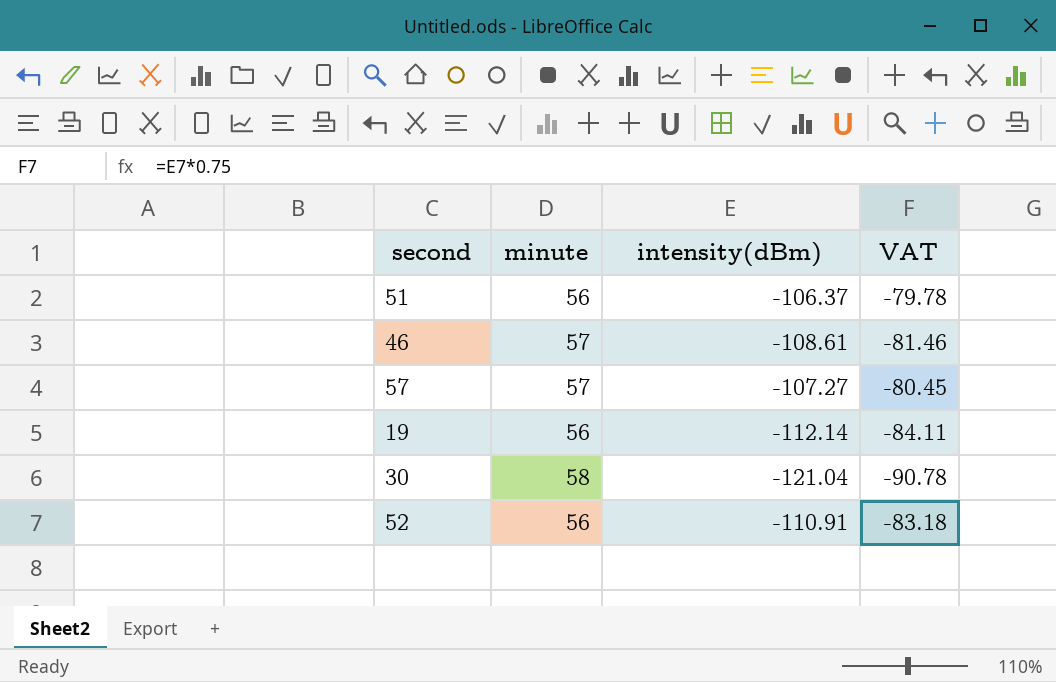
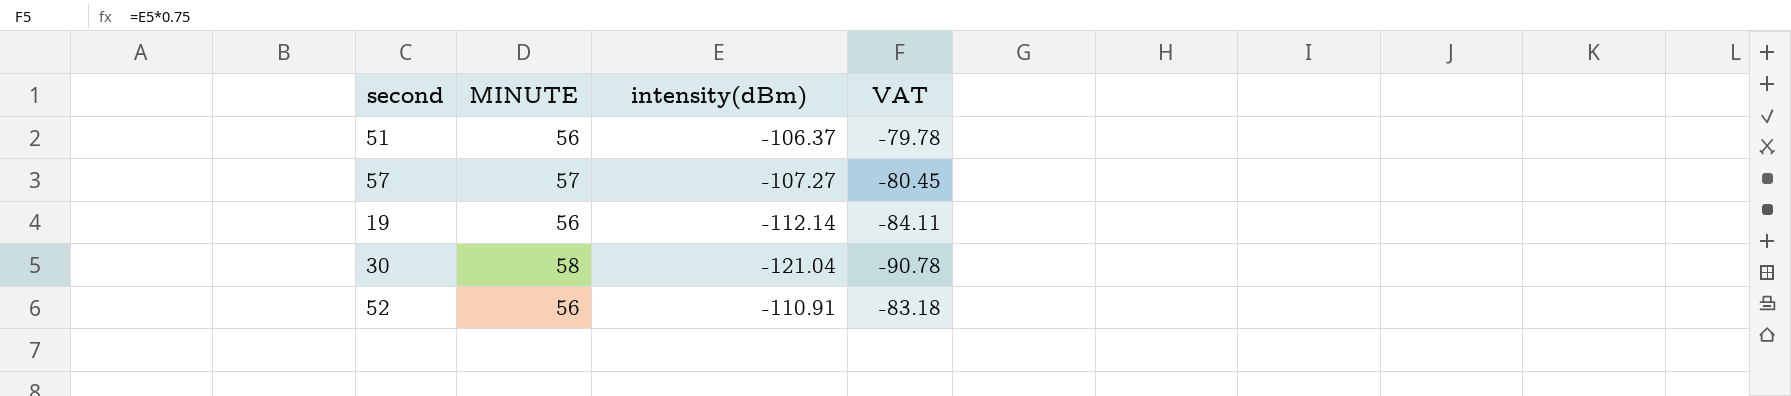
column name: minute -> MINUTE
row 46: 57 | -108.61 | -81.46 -> none

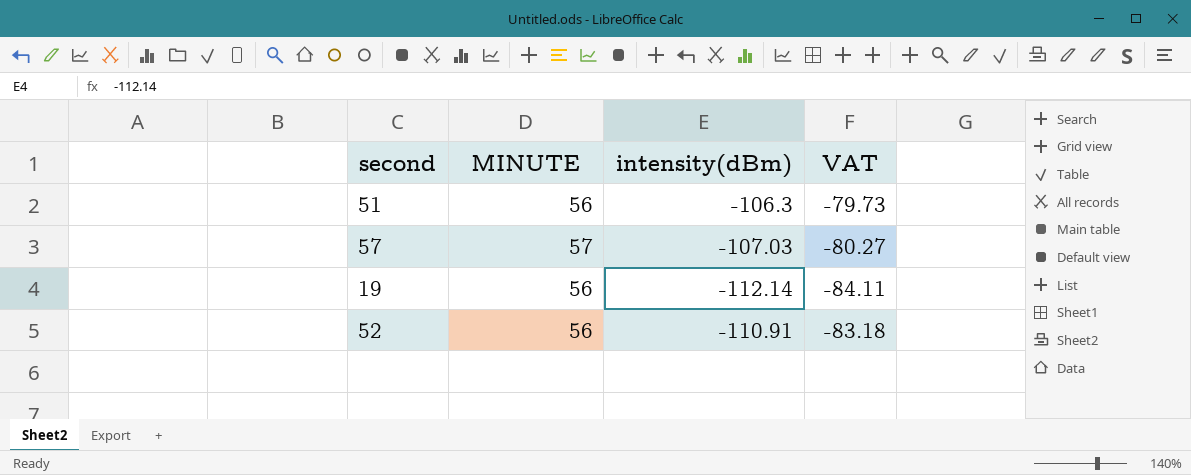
row 30: 58 | -121.04 | -90.78 -> none
51 | intensity(dBm): -106.37 -> -106.3
51 | VAT: -79.78 -> -79.73
57 | intensity(dBm): -107.27 -> -107.03
57 | VAT: -80.45 -> -80.27

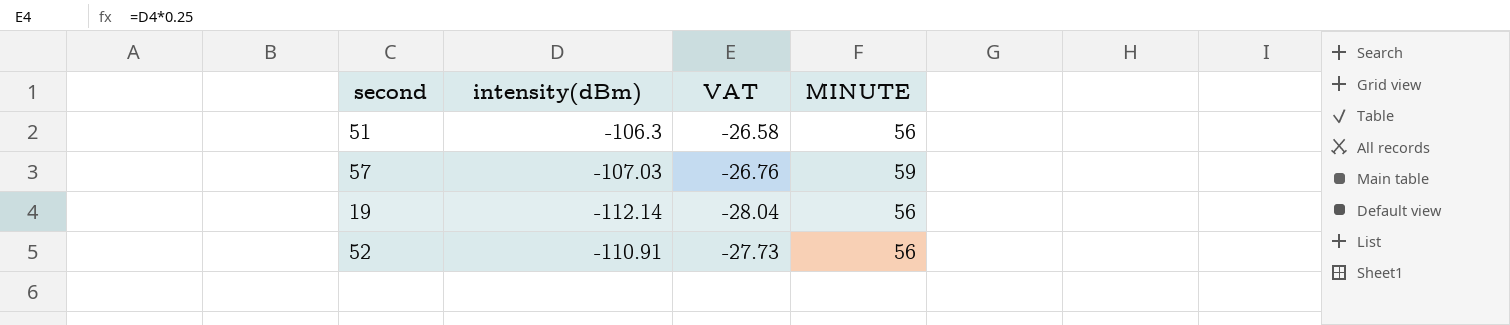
column VAT | formula: [intensity(dBm)] * 0.75 -> [intensity(dBm)] * 0.25
column MINUTE | position: 2 -> 4
57 | MINUTE: 57 -> 59

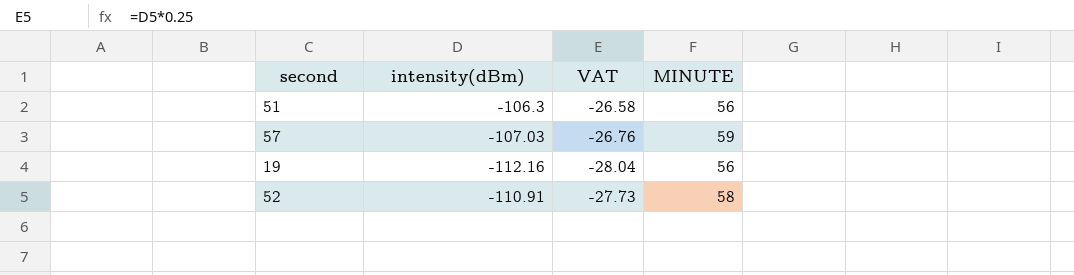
19 | intensity(dBm): -112.14 -> -112.16
52 | MINUTE: 56 -> 58

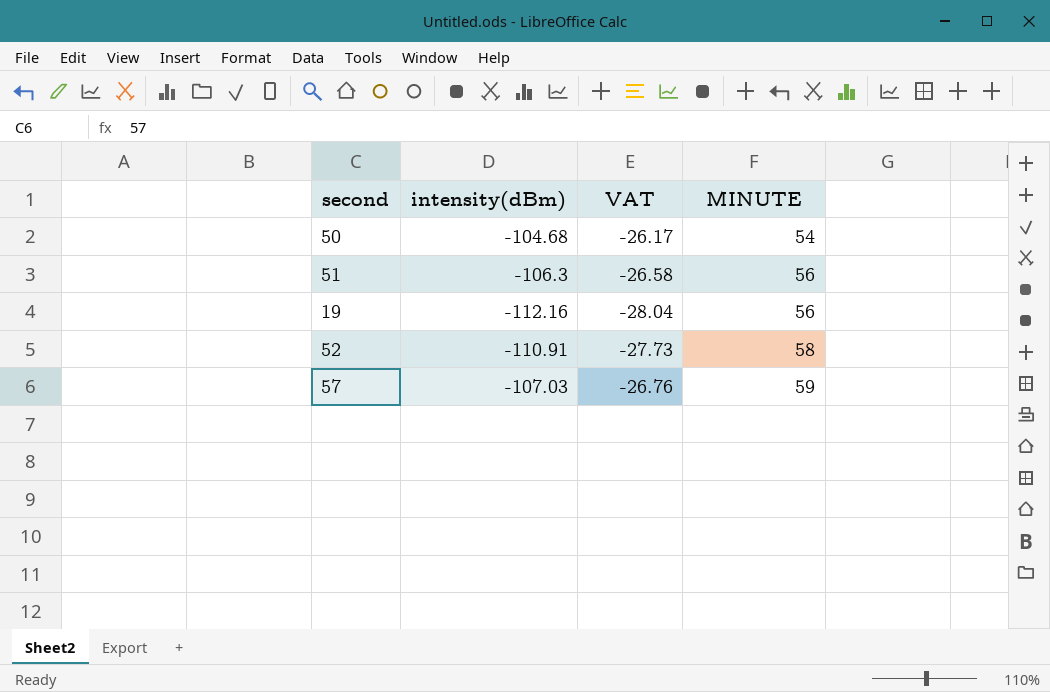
row order: none -> MINUTE ascending
row 50: none -> -104.68 | -26.17 | 54

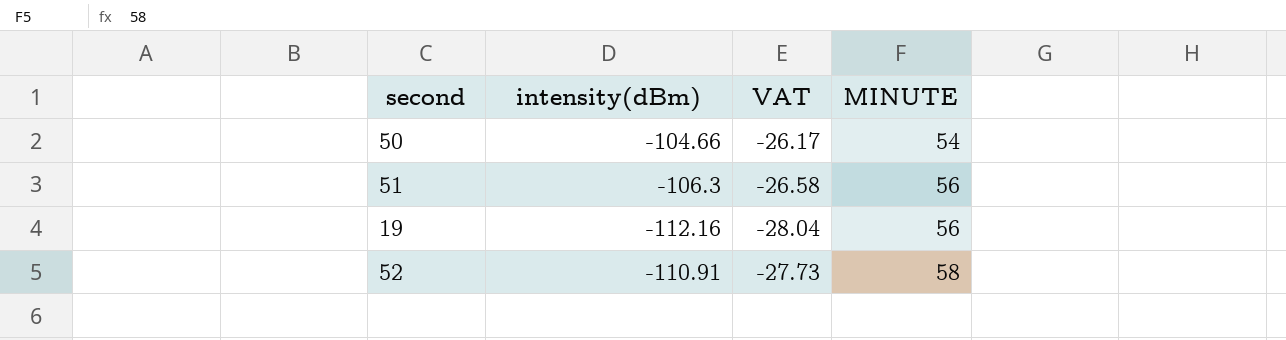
row 57: -107.03 | -26.76 | 59 -> none
50 | intensity(dBm): -104.68 -> -104.66

